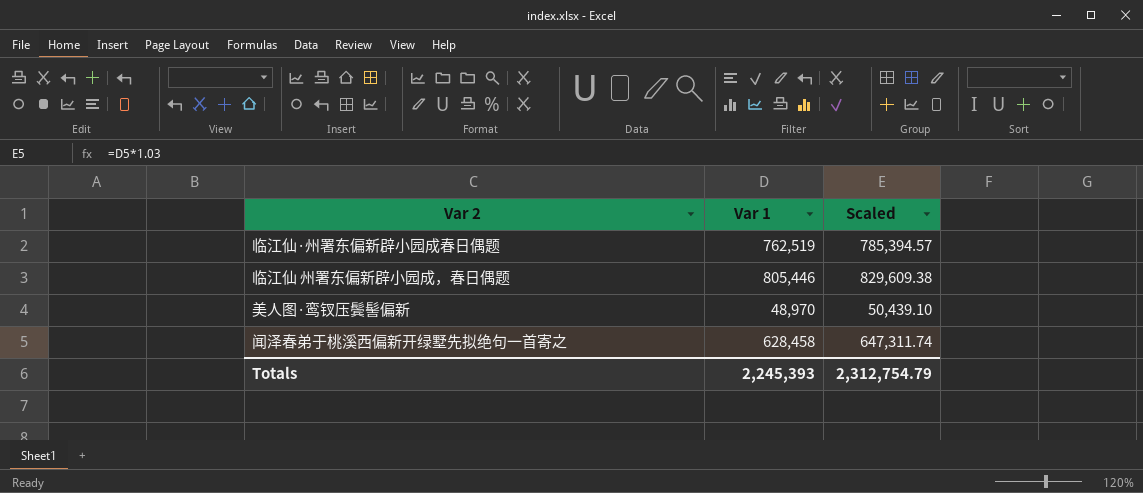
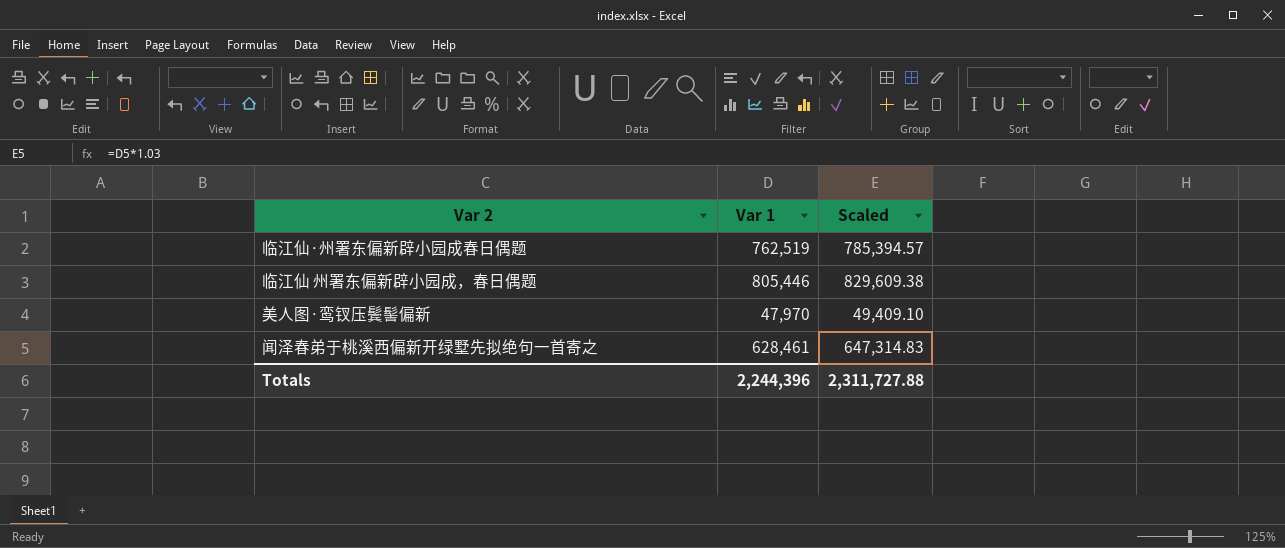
美人图·鸾钗压鬓髻偏新 | Var 1: 48,970 -> 47,970
美人图·鸾钗压鬓髻偏新 | Scaled: 50,439.10 -> 49,409.10
闻泽春弟于桃溪西偏新开绿墅先拟绝句一首寄之 | Var 1: 628,458 -> 628,461
闻泽春弟于桃溪西偏新开绿墅先拟绝句一首寄之 | Scaled: 647,311.74 -> 647,314.83
Totals | Var 1: 2,245,393 -> 2,244,396
Totals | Scaled: 2,312,754.79 -> 2,311,727.88

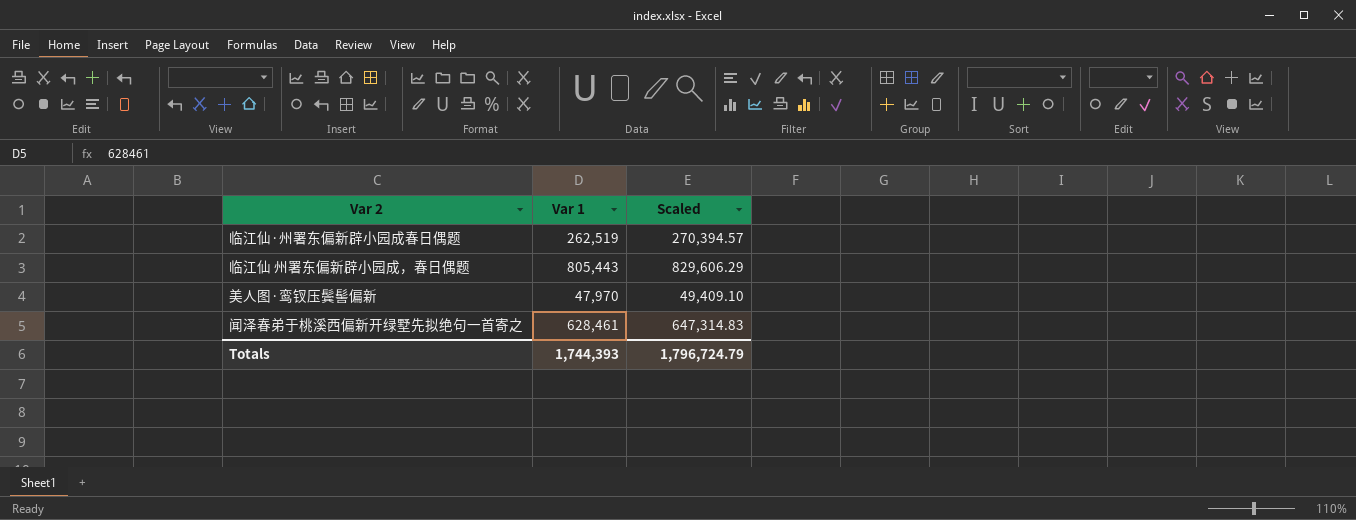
临江仙·州署东偏新辟小园成春日偶题 | Var 1: 762,519 -> 262,519
临江仙·州署东偏新辟小园成春日偶题 | Scaled: 785,394.57 -> 270,394.57
临江仙 州署东偏新辟小园成，春日偶题 | Var 1: 805,446 -> 805,443
临江仙 州署东偏新辟小园成，春日偶题 | Scaled: 829,609.38 -> 829,606.29
Totals | Var 1: 2,244,396 -> 1,744,393
Totals | Scaled: 2,311,727.88 -> 1,796,724.79

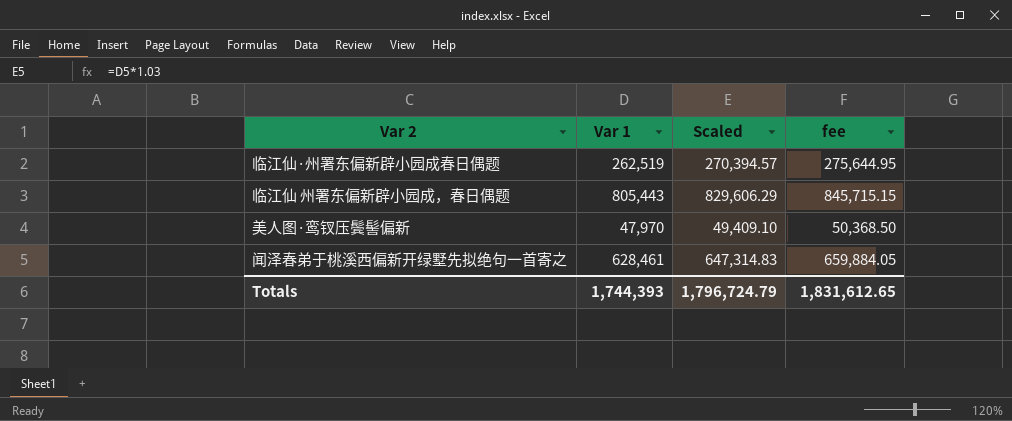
column fee | formula: none -> [Var 1] * 1.05

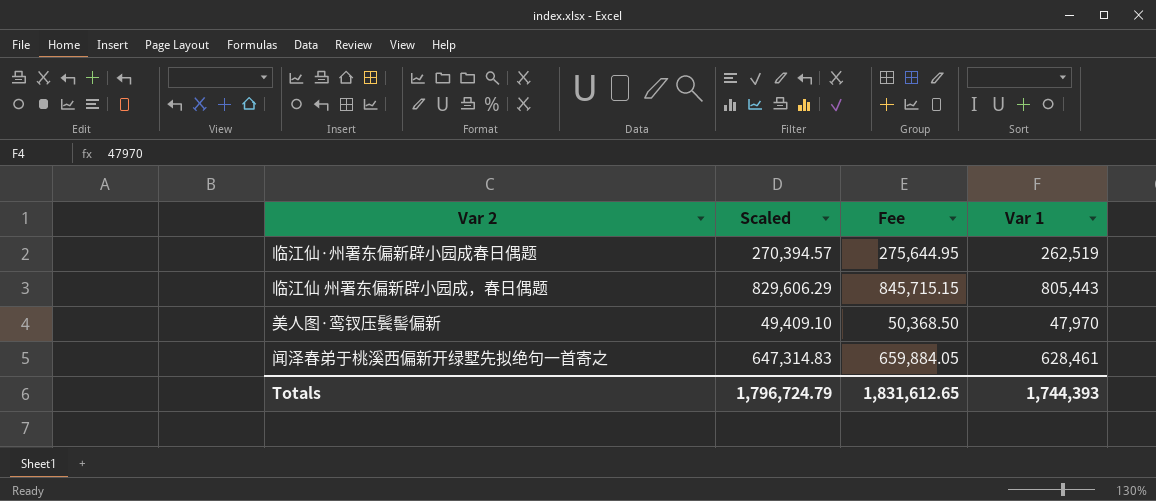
column name: fee -> Fee
column Var 1 | position: 2 -> 4

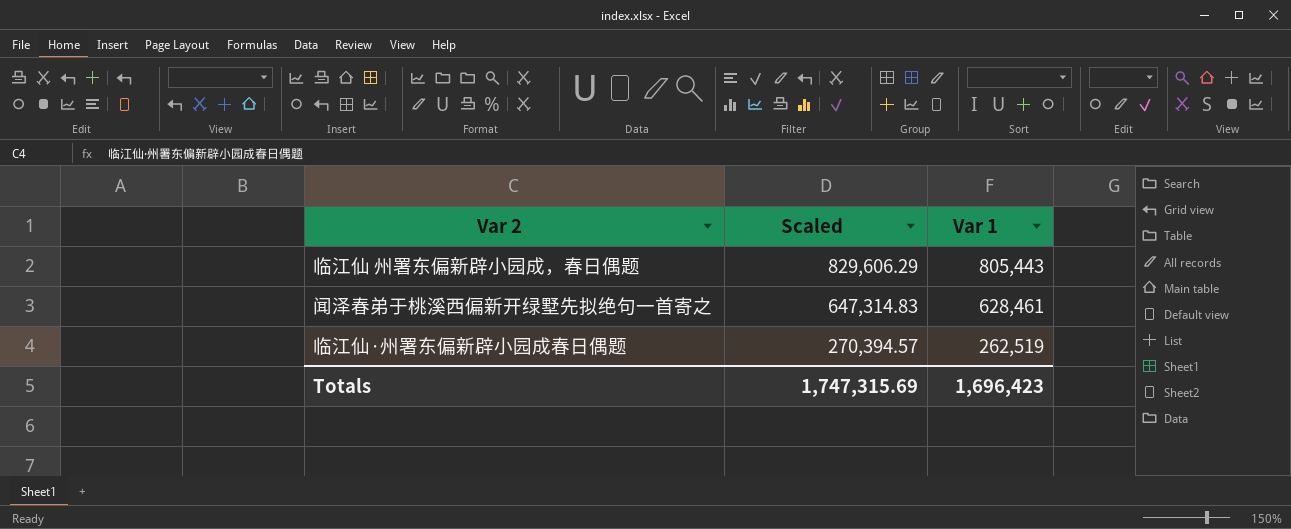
row order: none -> Scaled descending
column Fee | formula: [Var 1] * 1.05 -> none
row 美人图·鸾钗压鬓髻偏新: 49,409.10 | 50,368.50 | 47,970 -> none
Totals | Scaled: 1,796,724.79 -> 1,747,315.69
Totals | Var 1: 1,744,393 -> 1,696,423

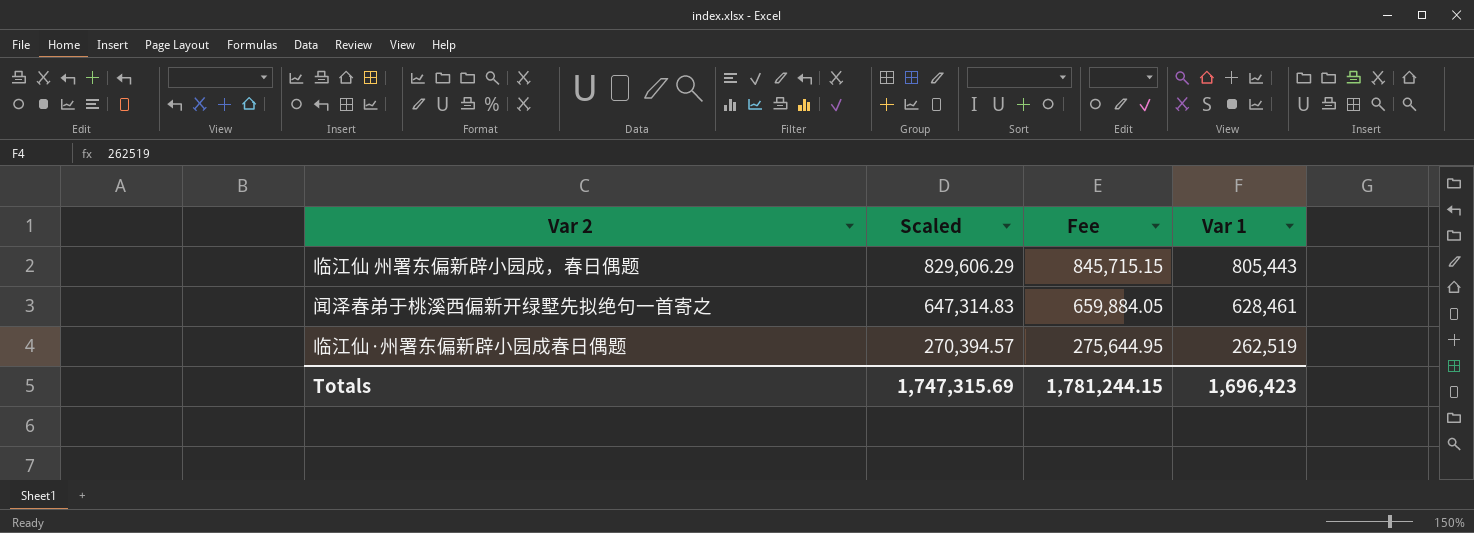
column Fee | formula: none -> [Var 1] * 1.05

